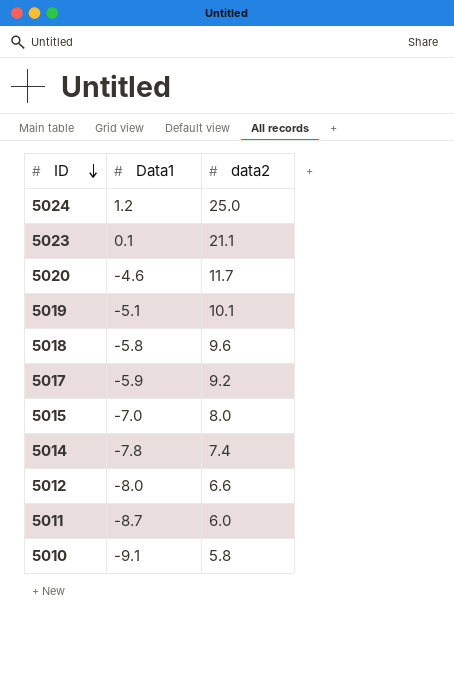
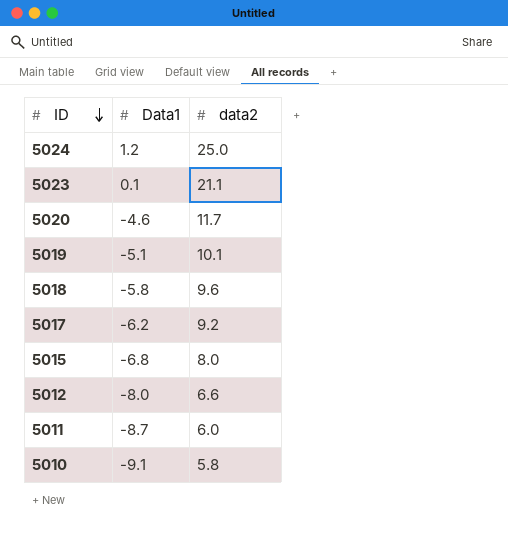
row 5014: -7.8 | 7.4 -> none
5017 | Data1: -5.9 -> -6.2
5015 | Data1: -7.0 -> -6.8

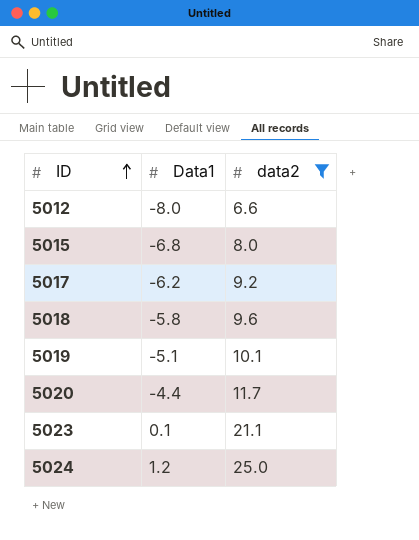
filter: none -> data2 >= 6.6
row order: ID descending -> ID ascending
5020 | Data1: -4.6 -> -4.4

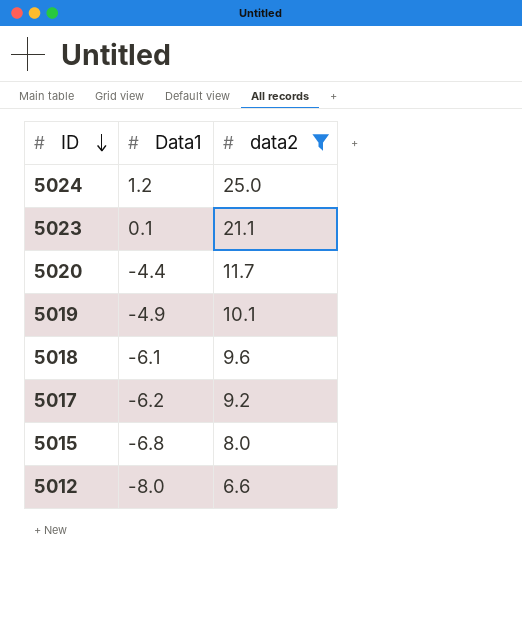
row order: ID ascending -> ID descending
5019 | Data1: -5.1 -> -4.9
5018 | Data1: -5.8 -> -6.1

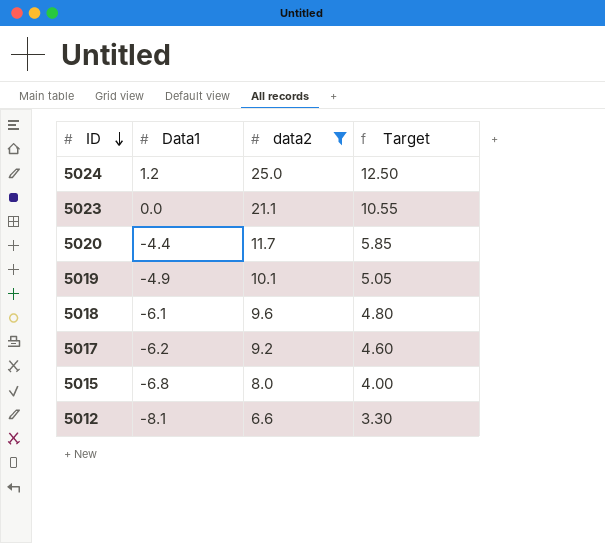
column Target | formula: none -> [data2] * 0.5
5023 | Data1: 0.1 -> 0.0
5012 | Data1: -8.0 -> -8.1

